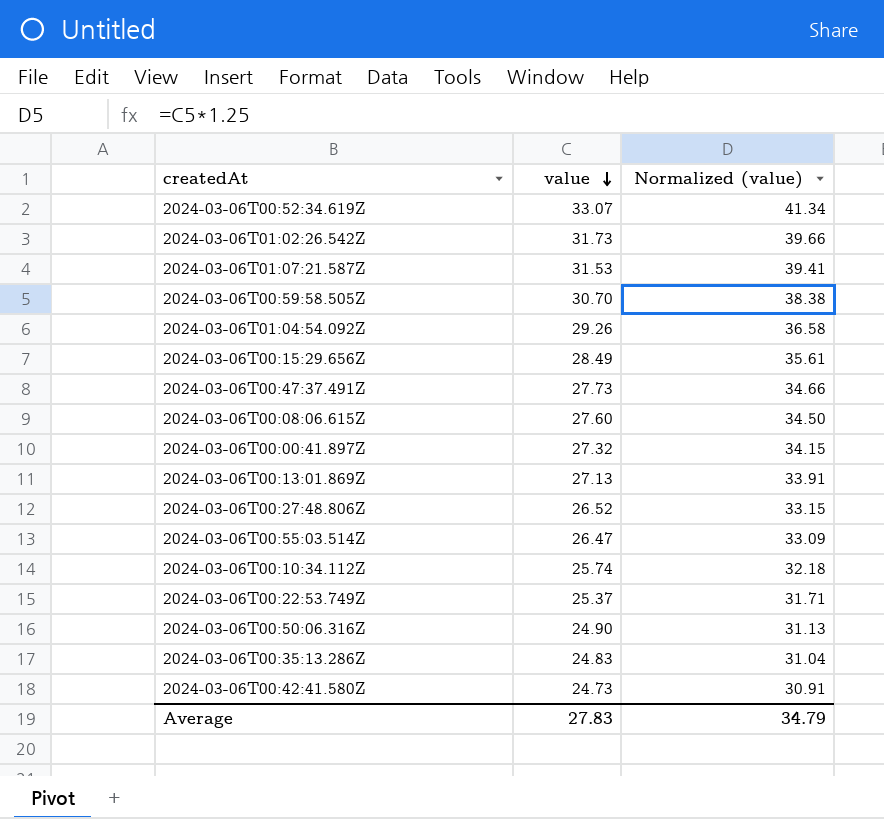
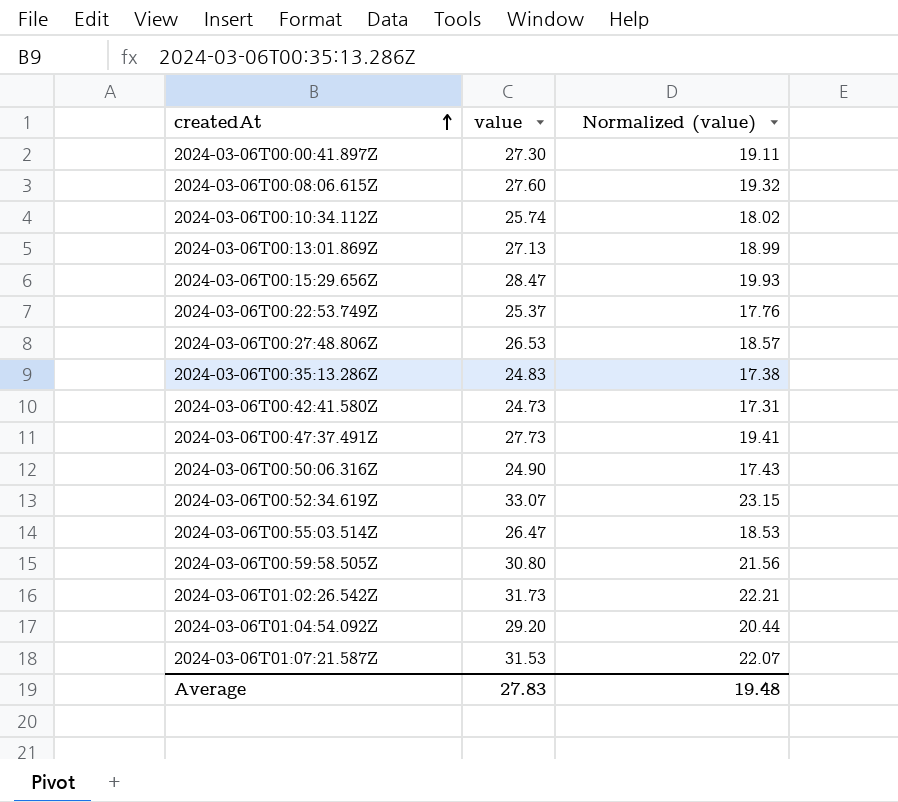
row order: value descending -> createdAt ascending
column Normalized (value) | formula: [value] * 1.25 -> [value] * 0.7
2024-03-06T00:00:41.897Z | value: 27.32 -> 27.30
2024-03-06T00:15:29.656Z | value: 28.49 -> 28.47
2024-03-06T00:27:48.806Z | value: 26.52 -> 26.53
2024-03-06T00:59:58.505Z | value: 30.70 -> 30.80
2024-03-06T01:04:54.092Z | value: 29.26 -> 29.20
Average | Normalized (value): 34.79 -> 19.48

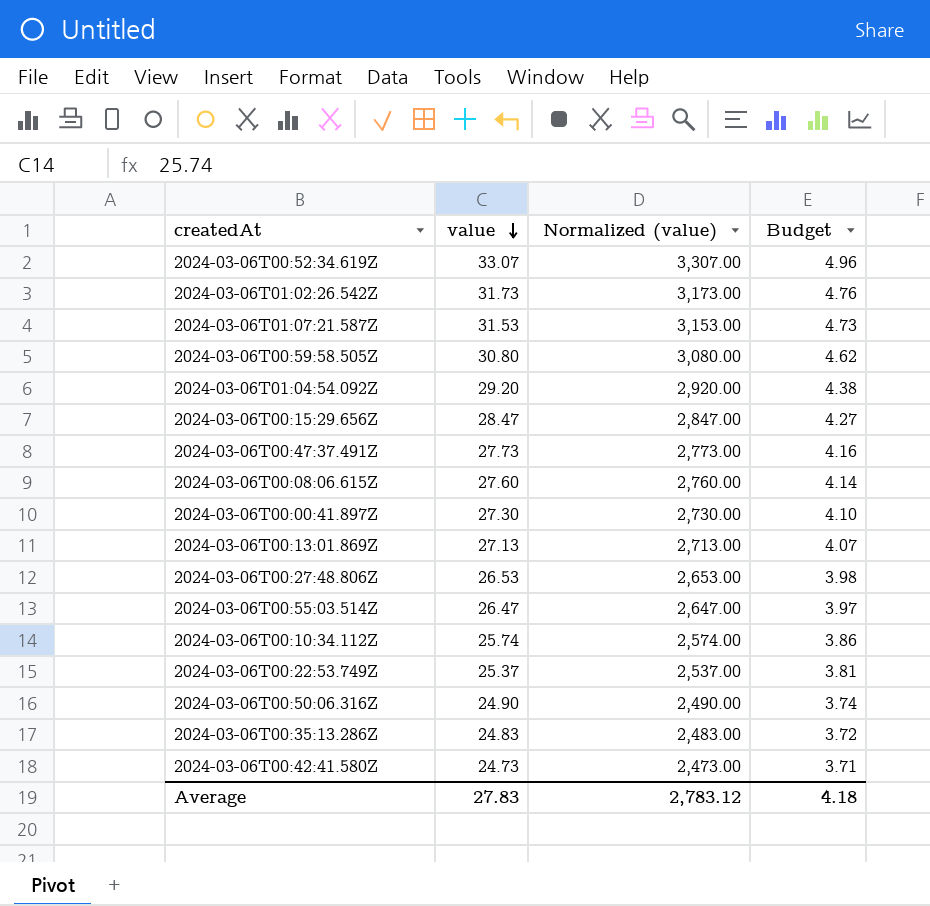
row order: createdAt ascending -> value descending
column Normalized (value) | formula: [value] * 0.7 -> [value] * 100
column Budget | formula: none -> [value] * 0.15
Average | Normalized (value): 19.48 -> 2,783.12

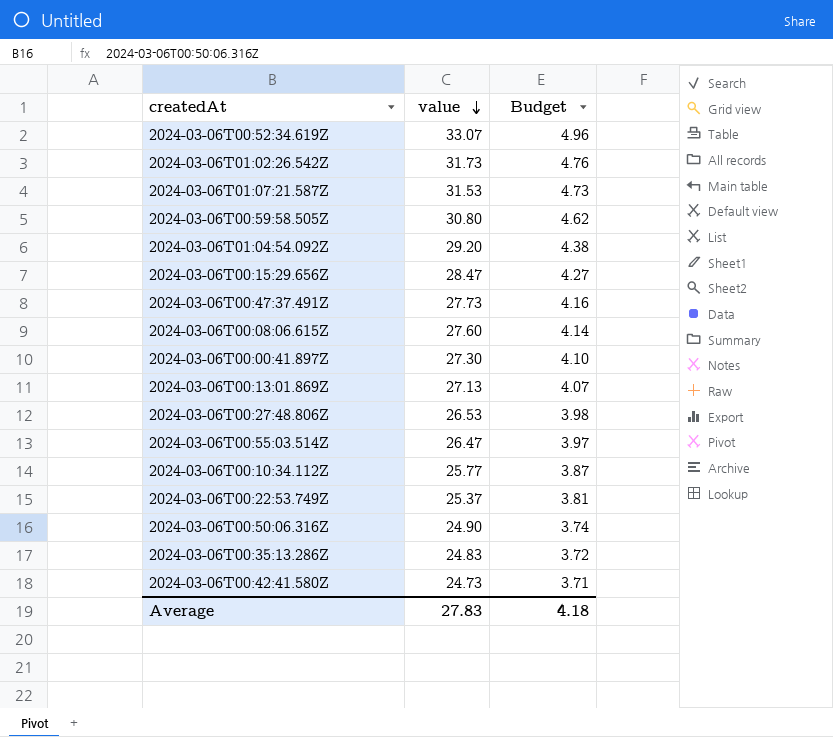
column Normalized (value) | formula: [value] * 100 -> none
2024-03-06T00:10:34.112Z | value: 25.74 -> 25.77
2024-03-06T00:10:34.112Z | Budget: 3.86 -> 3.87

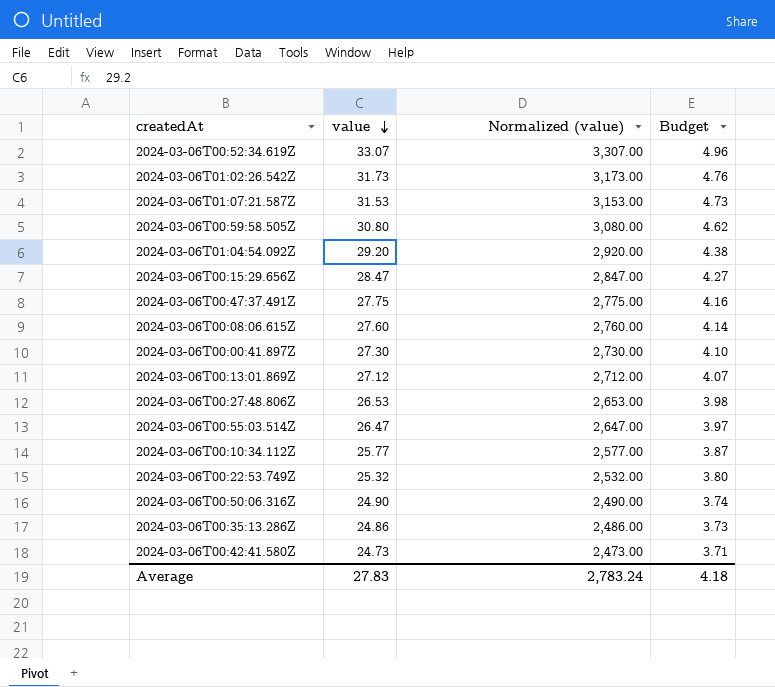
column Normalized (value) | formula: none -> [value] * 100
2024-03-06T00:47:37.491Z | value: 27.73 -> 27.75
2024-03-06T00:13:01.869Z | value: 27.13 -> 27.12
2024-03-06T00:22:53.749Z | value: 25.37 -> 25.32
2024-03-06T00:22:53.749Z | Budget: 3.81 -> 3.80
2024-03-06T00:35:13.286Z | value: 24.83 -> 24.86
2024-03-06T00:35:13.286Z | Budget: 3.72 -> 3.73

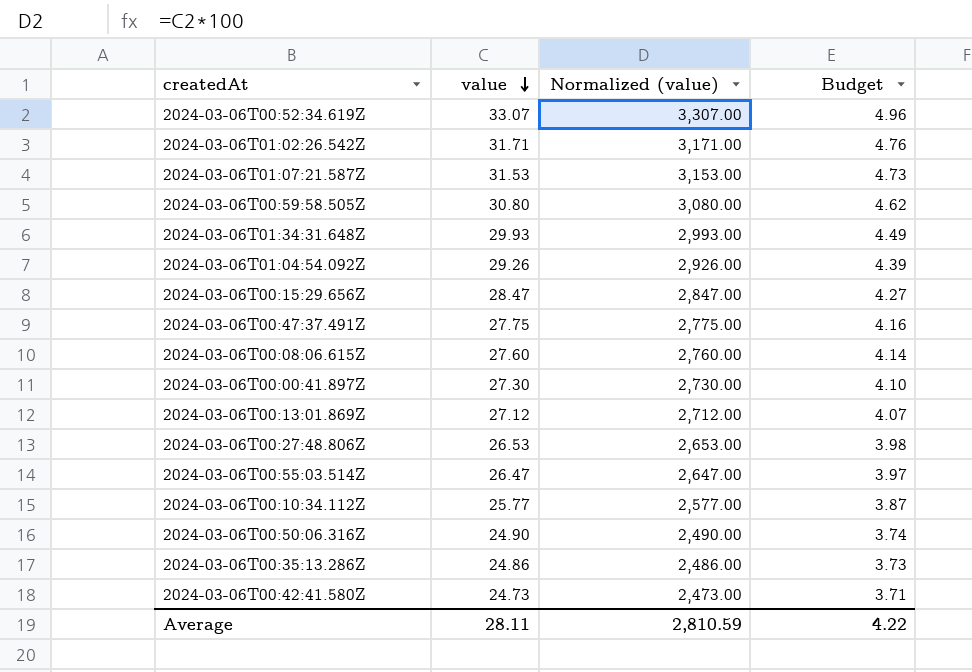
row 2024-03-06T00:22:53.749Z: 25.32 | 2,532.00 | 3.80 -> none
2024-03-06T01:02:26.542Z | value: 31.73 -> 31.71
2024-03-06T01:02:26.542Z | Normalized (value): 3,173.00 -> 3,171.00
row 2024-03-06T01:34:31.648Z: none -> 29.93 | 2,993.00 | 4.49
2024-03-06T01:04:54.092Z | value: 29.20 -> 29.26
2024-03-06T01:04:54.092Z | Normalized (value): 2,920.00 -> 2,926.00
2024-03-06T01:04:54.092Z | Budget: 4.38 -> 4.39
Average | value: 27.83 -> 28.11
Average | Normalized (value): 2,783.24 -> 2,810.59
Average | Budget: 4.18 -> 4.22

